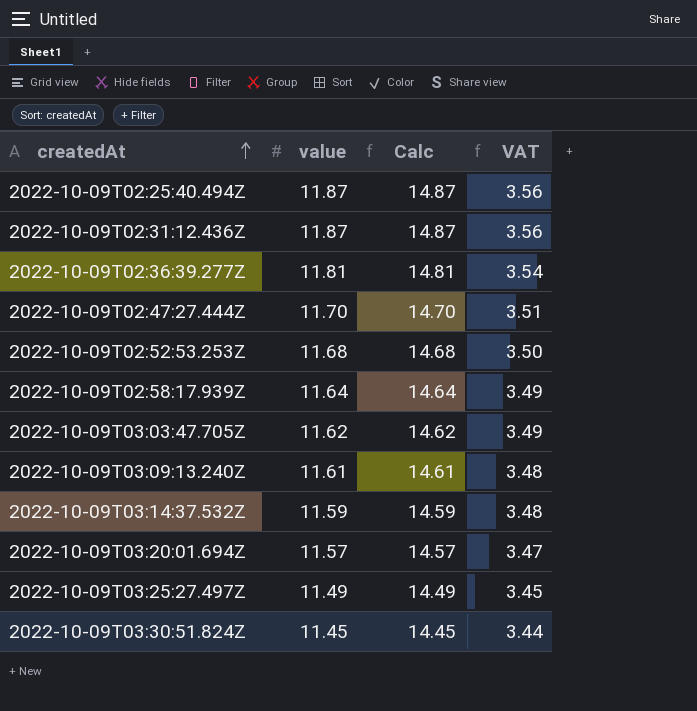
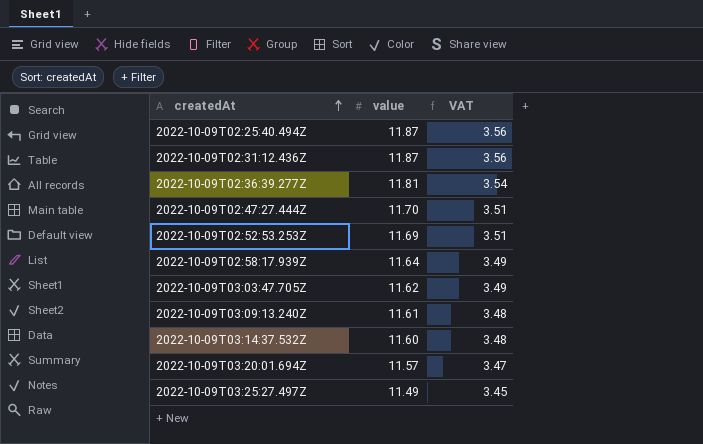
column Calc | formula: [value] + 3 -> none
row 2022-10-09T03:30:51.824Z: 11.45 | 14.45 | 3.44 -> none
2022-10-09T02:52:53.253Z | value: 11.68 -> 11.69
2022-10-09T02:52:53.253Z | VAT: 3.50 -> 3.51
2022-10-09T03:14:37.532Z | value: 11.59 -> 11.60

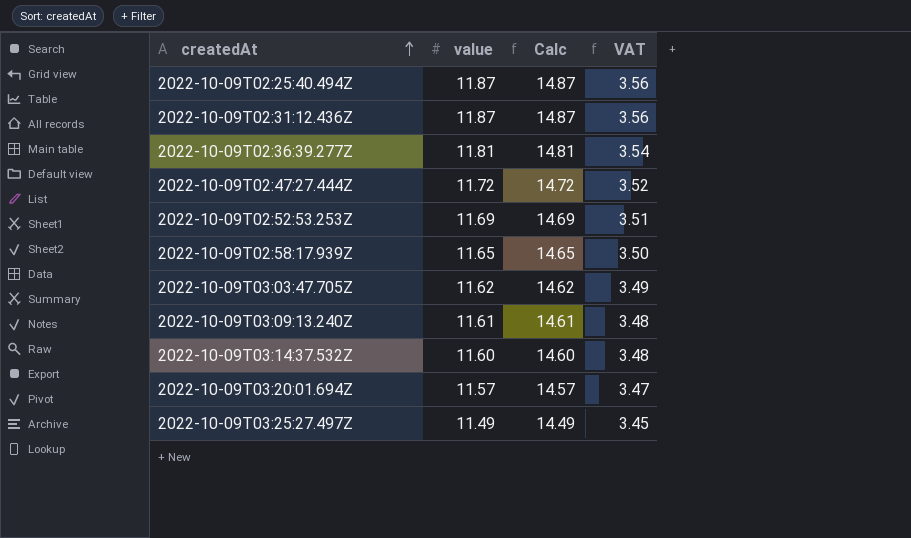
column Calc | formula: none -> [value] + 3
2022-10-09T02:47:27.444Z | value: 11.70 -> 11.72
2022-10-09T02:47:27.444Z | VAT: 3.51 -> 3.52
2022-10-09T02:58:17.939Z | value: 11.64 -> 11.65
2022-10-09T02:58:17.939Z | VAT: 3.49 -> 3.50

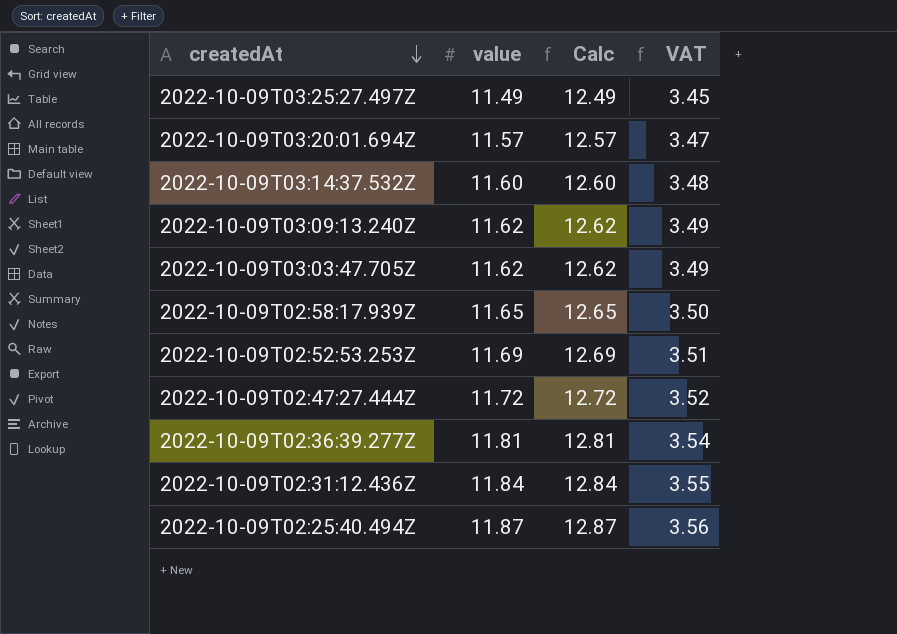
row order: createdAt ascending -> createdAt descending
column Calc | formula: [value] + 3 -> [value] + 1
2022-10-09T03:09:13.240Z | value: 11.61 -> 11.62
2022-10-09T03:09:13.240Z | VAT: 3.48 -> 3.49
2022-10-09T02:31:12.436Z | value: 11.87 -> 11.84
2022-10-09T02:31:12.436Z | VAT: 3.56 -> 3.55

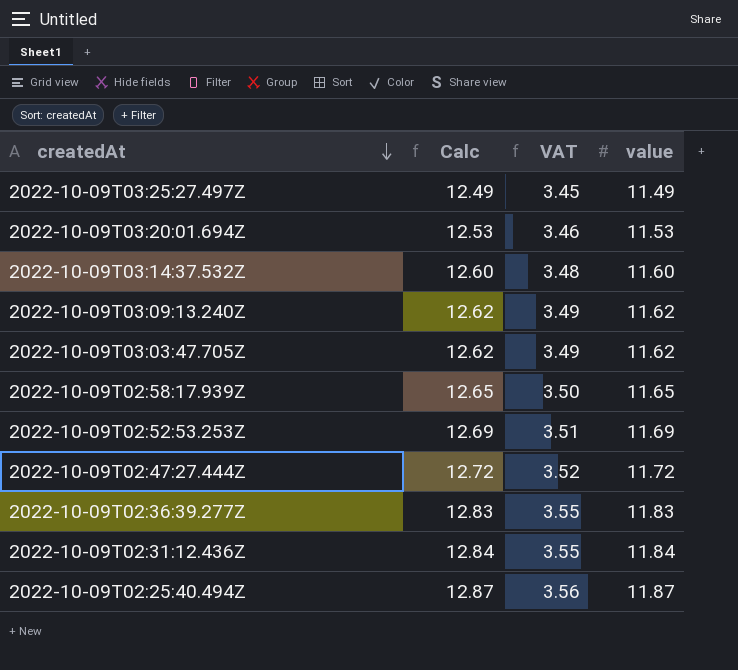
column value | position: 2 -> 4
2022-10-09T03:20:01.694Z | Calc: 12.57 -> 12.53
2022-10-09T03:20:01.694Z | VAT: 3.47 -> 3.46
2022-10-09T03:20:01.694Z | value: 11.57 -> 11.53
2022-10-09T02:36:39.277Z | Calc: 12.81 -> 12.83
2022-10-09T02:36:39.277Z | VAT: 3.54 -> 3.55
2022-10-09T02:36:39.277Z | value: 11.81 -> 11.83

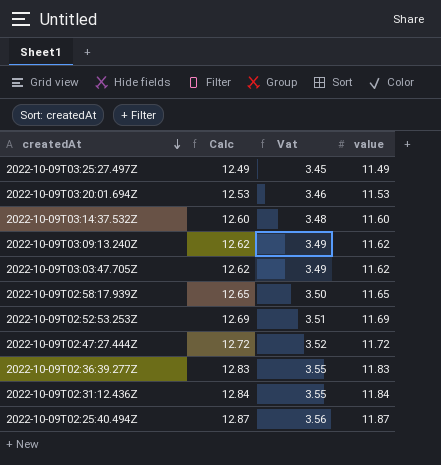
column name: VAT -> Vat

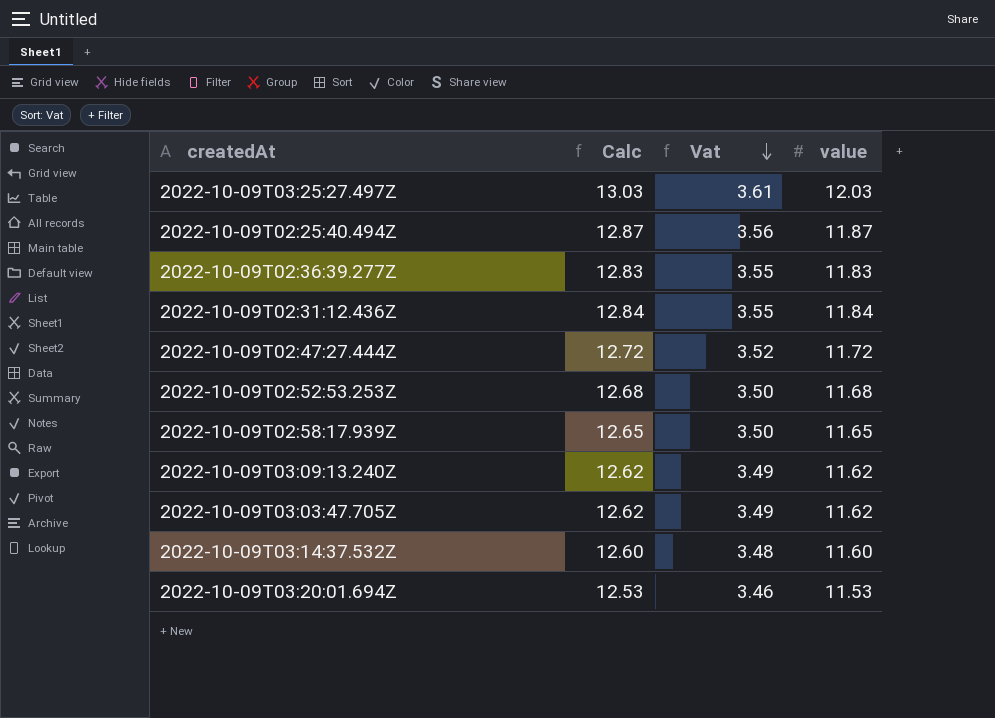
row order: createdAt descending -> Vat descending
2022-10-09T03:25:27.497Z | Calc: 12.49 -> 13.03
2022-10-09T03:25:27.497Z | Vat: 3.45 -> 3.61
2022-10-09T03:25:27.497Z | value: 11.49 -> 12.03
2022-10-09T02:52:53.253Z | Calc: 12.69 -> 12.68
2022-10-09T02:52:53.253Z | Vat: 3.51 -> 3.50
2022-10-09T02:52:53.253Z | value: 11.69 -> 11.68

